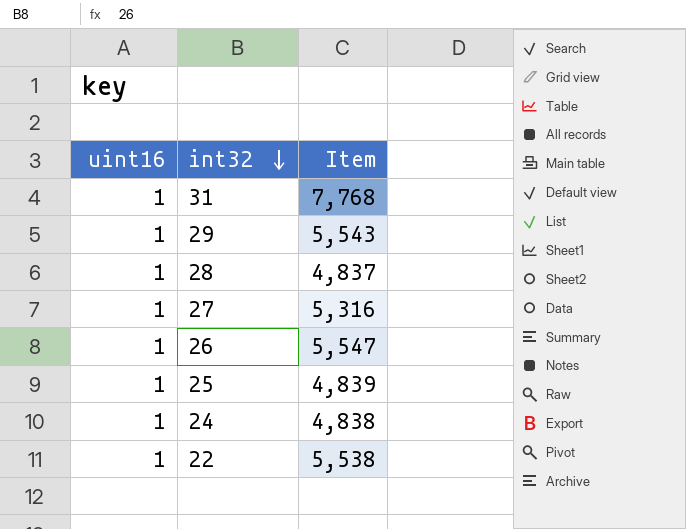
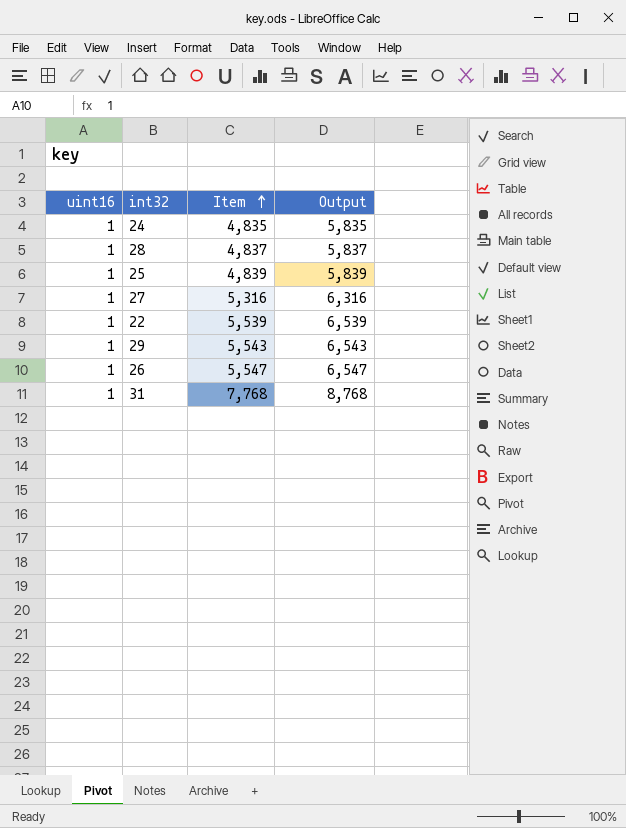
row order: int32 descending -> Item ascending
column Output | formula: none -> [Item] + 1000
24 | Item: 4,838 -> 4,835
22 | Item: 5,538 -> 5,539

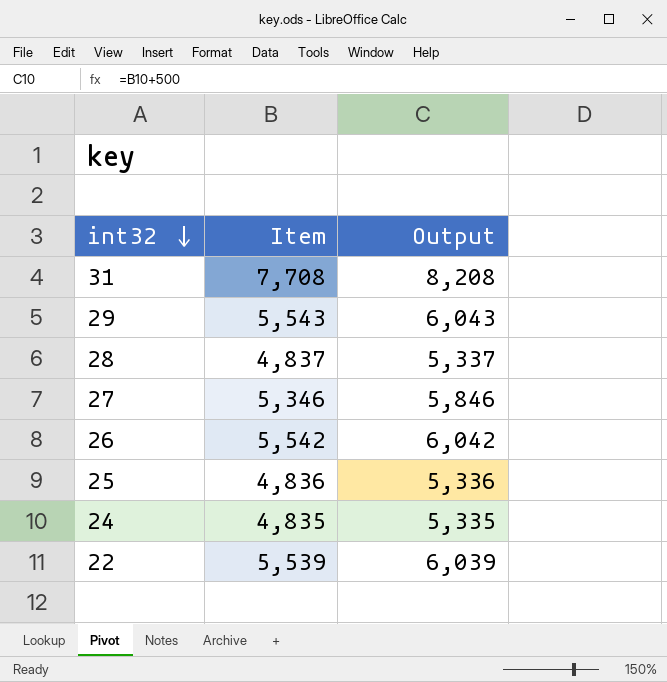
row order: Item ascending -> int32 descending
column uint16 | position: 1 -> none
column Output | formula: [Item] + 1000 -> [Item] + 500
31 | Item: 7,768 -> 7,708
27 | Item: 5,316 -> 5,346
26 | Item: 5,547 -> 5,542
25 | Item: 4,839 -> 4,836

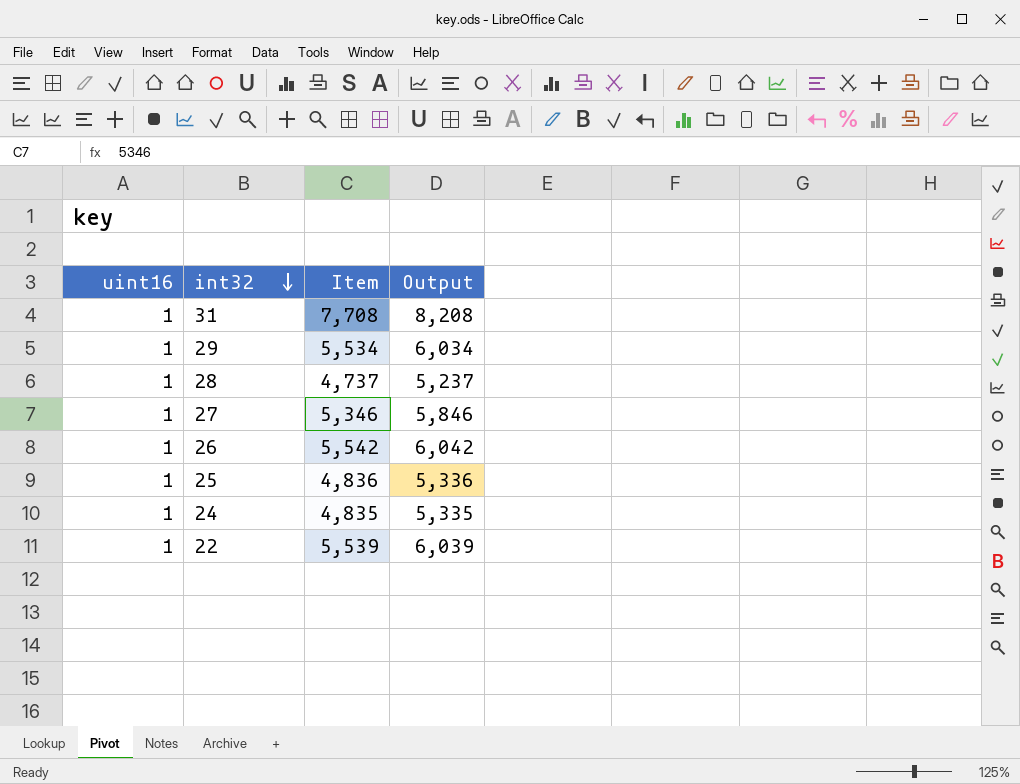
column uint16 | position: none -> 1
29 | Item: 5,543 -> 5,534
29 | Output: 6,043 -> 6,034
28 | Item: 4,837 -> 4,737
28 | Output: 5,337 -> 5,237

